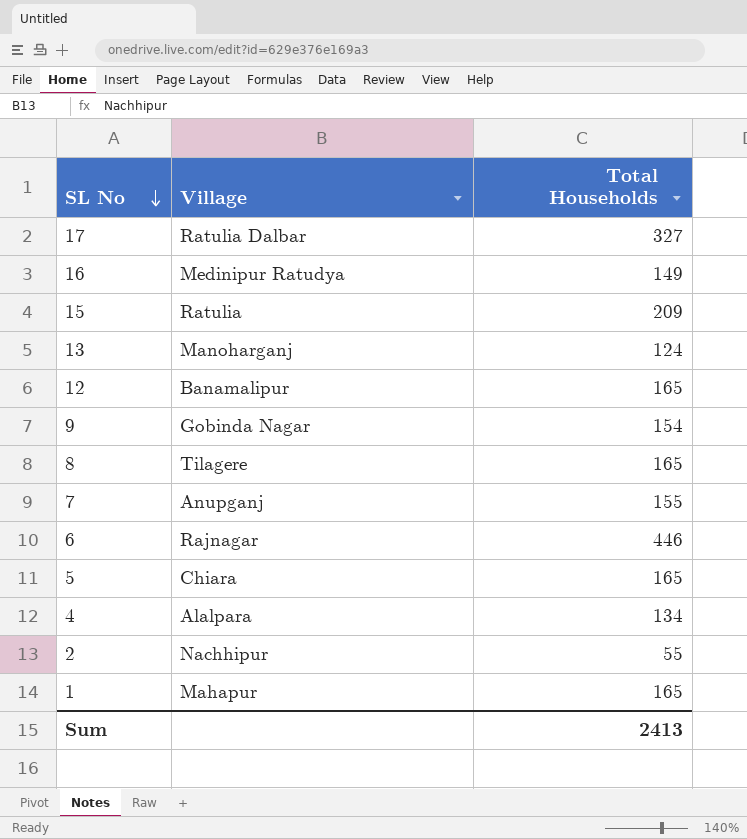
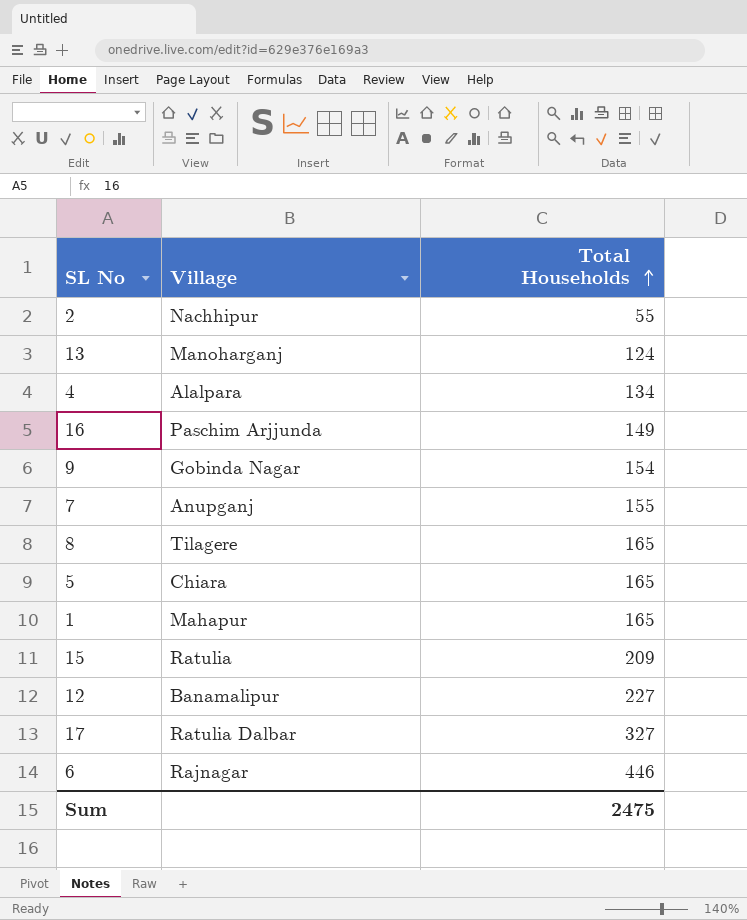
row order: SL No descending -> Total Households ascending
16 | Village: Medinipur Ratudya -> Paschim Arjjunda
12 | Total Households: 165 -> 227
Sum | Total Households: 2413 -> 2475

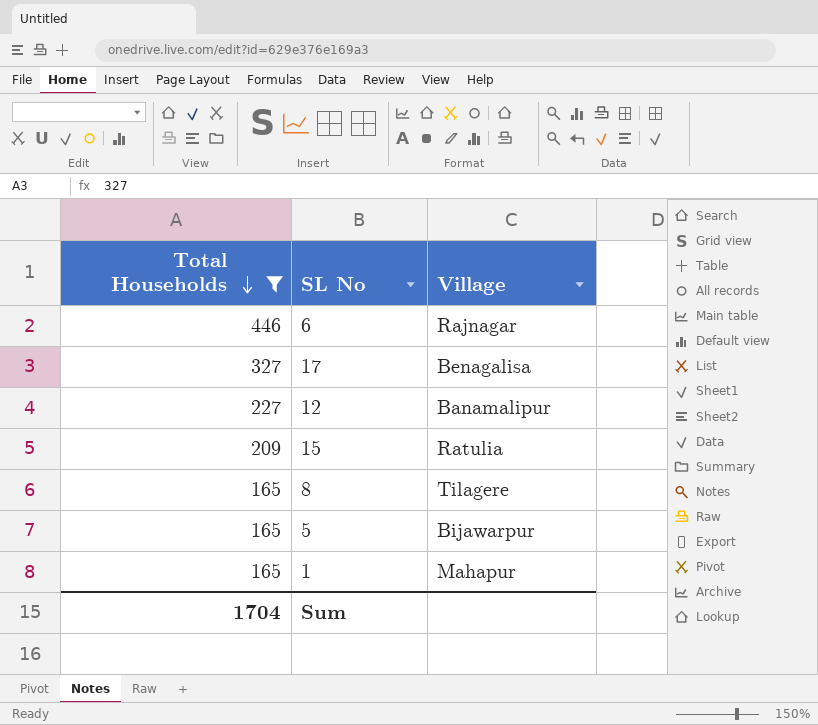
filter: none -> Total Households >= 165
row order: Total Households ascending -> Total Households descending
column Total Households | position: 3 -> 1
17 | Village: Ratulia Dalbar -> Benagalisa
5 | Village: Chiara -> Bijawarpur
Sum | Total Households: 2475 -> 1704

